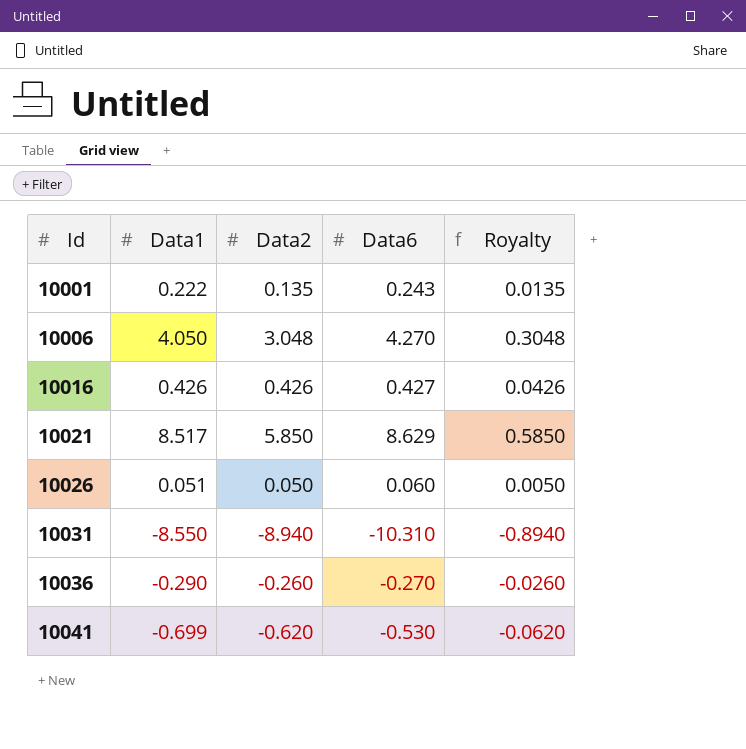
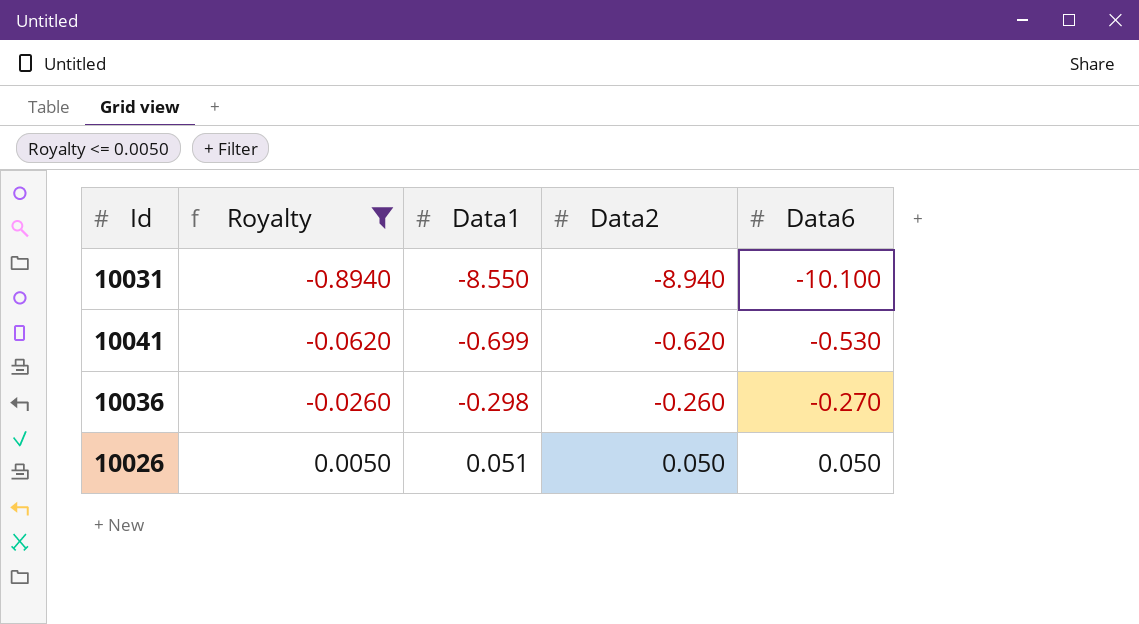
filter: none -> Royalty <= 0.0050
row order: Id ascending -> Royalty ascending
column Royalty | position: 5 -> 2
10031 | Data6: -10.310 -> -10.100
10036 | Data1: -0.290 -> -0.298
10026 | Data6: 0.060 -> 0.050

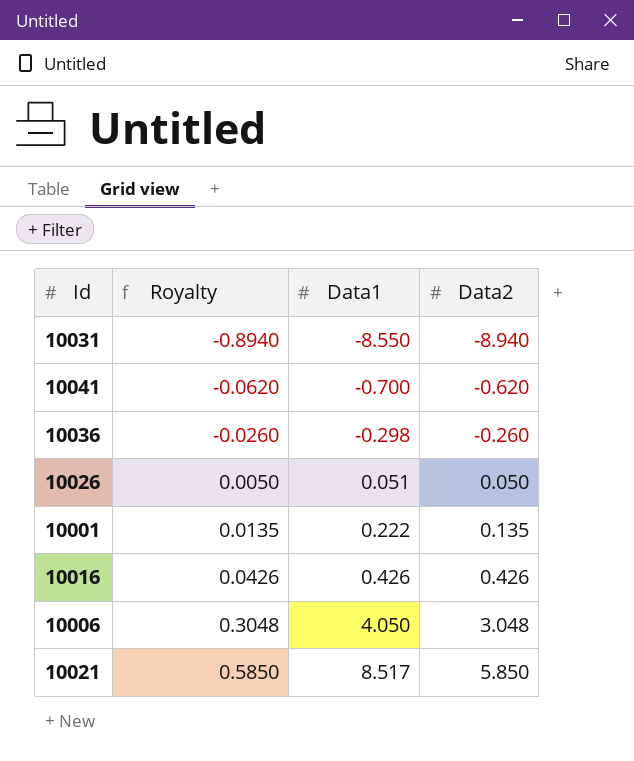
filter: Royalty <= 0.0050 -> none
column Data6 | position: 5 -> none
10041 | Data1: -0.699 -> -0.700

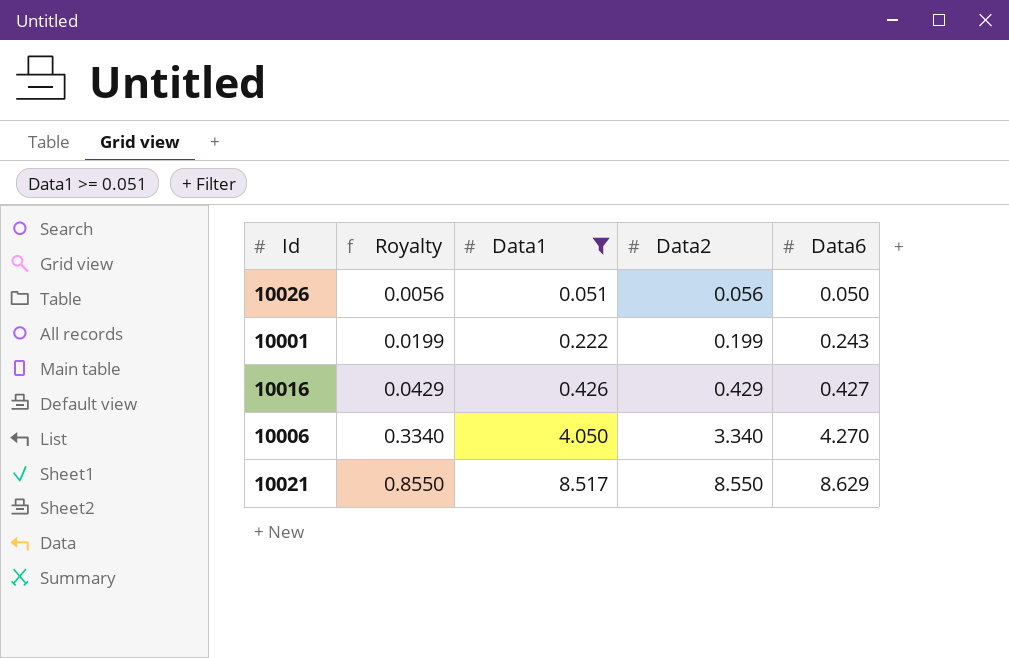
filter: none -> Data1 >= 0.051
column Data6 | position: none -> 5
10026 | Royalty: 0.0050 -> 0.0056
10026 | Data2: 0.050 -> 0.056
10001 | Royalty: 0.0135 -> 0.0199
10001 | Data2: 0.135 -> 0.199
10016 | Royalty: 0.0426 -> 0.0429
10016 | Data2: 0.426 -> 0.429
10006 | Royalty: 0.3048 -> 0.3340
10006 | Data2: 3.048 -> 3.340
10021 | Royalty: 0.5850 -> 0.8550
10021 | Data2: 5.850 -> 8.550

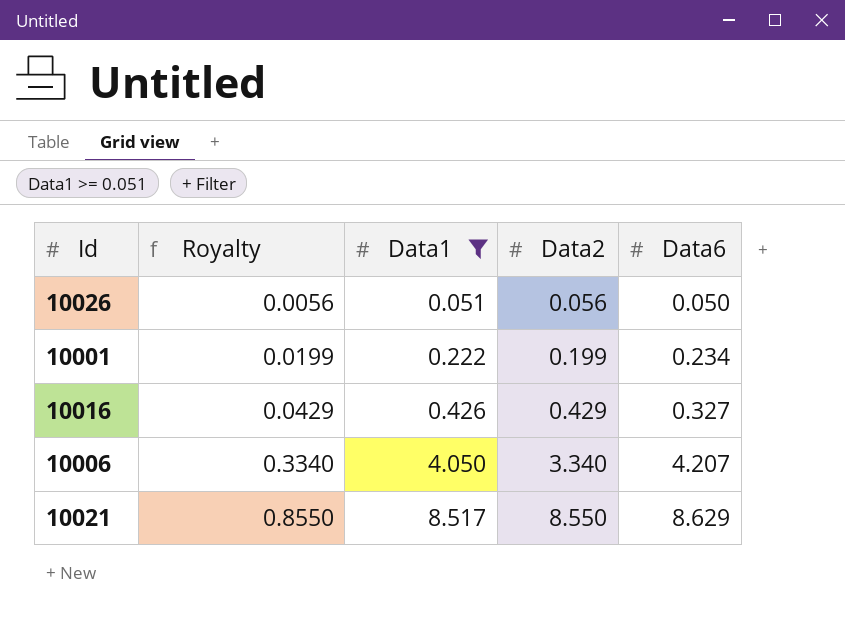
10001 | Data6: 0.243 -> 0.234
10016 | Data6: 0.427 -> 0.327
10006 | Data6: 4.270 -> 4.207

